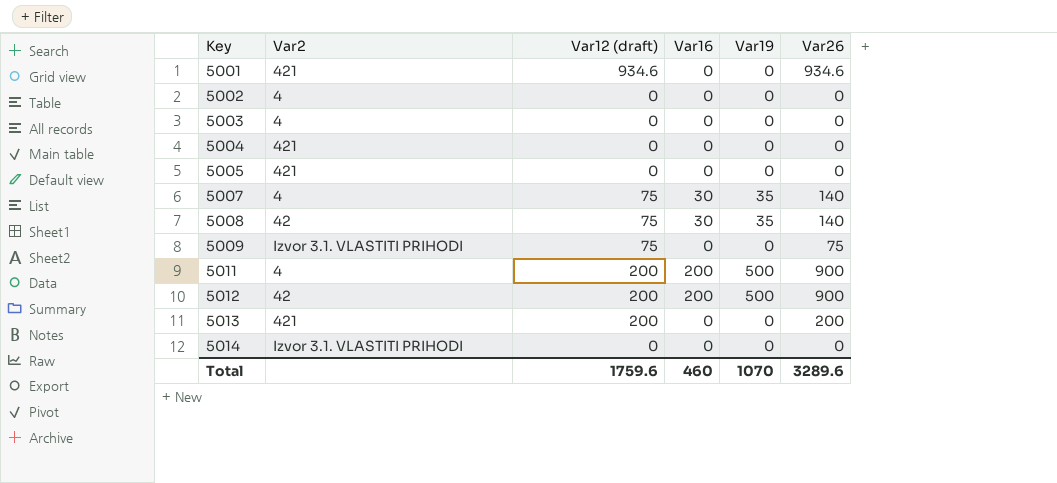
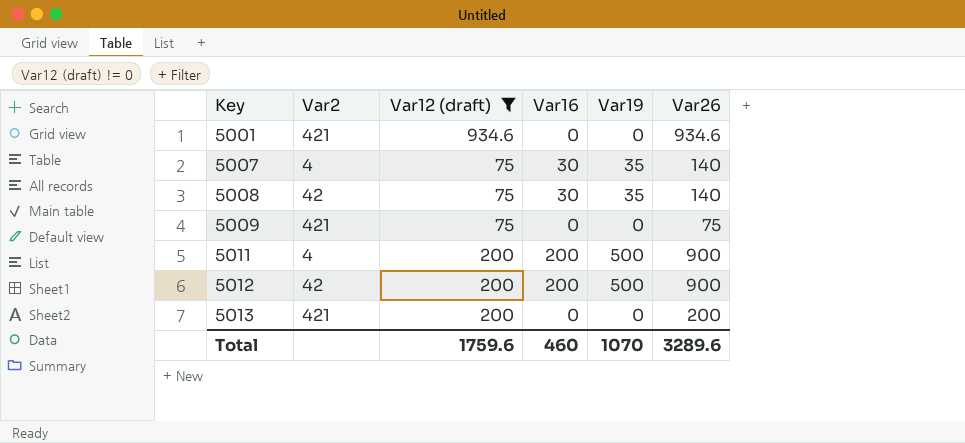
filter: none -> Var12 (draft) != 0
5009 | Var2: Izvor 3.1. VLASTITI PRIHODI -> 421

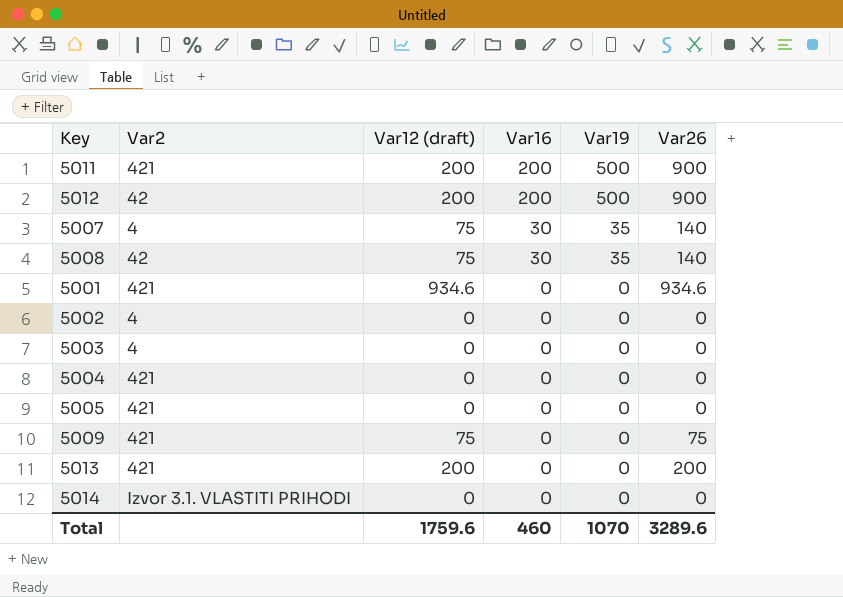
filter: Var12 (draft) != 0 -> none
row order: Key ascending -> Var16 descending
5011 | Var2: 4 -> 421

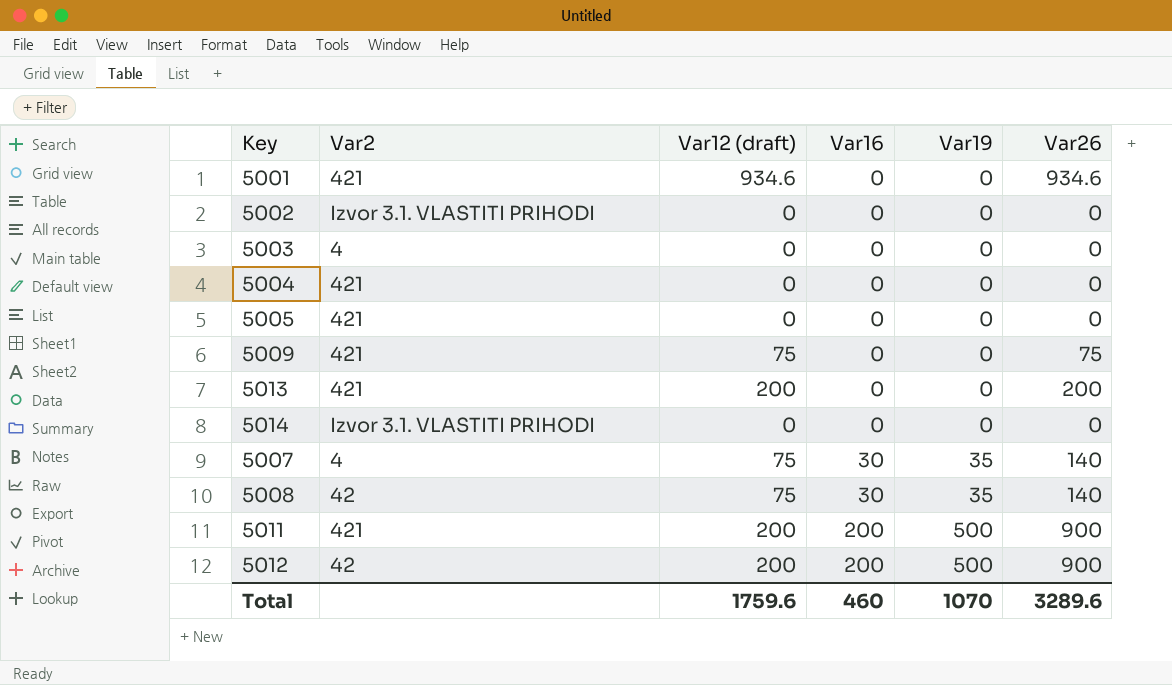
row order: Var16 descending -> Var16 ascending
5002 | Var2: 4 -> Izvor 3.1. VLASTITI PRIHODI

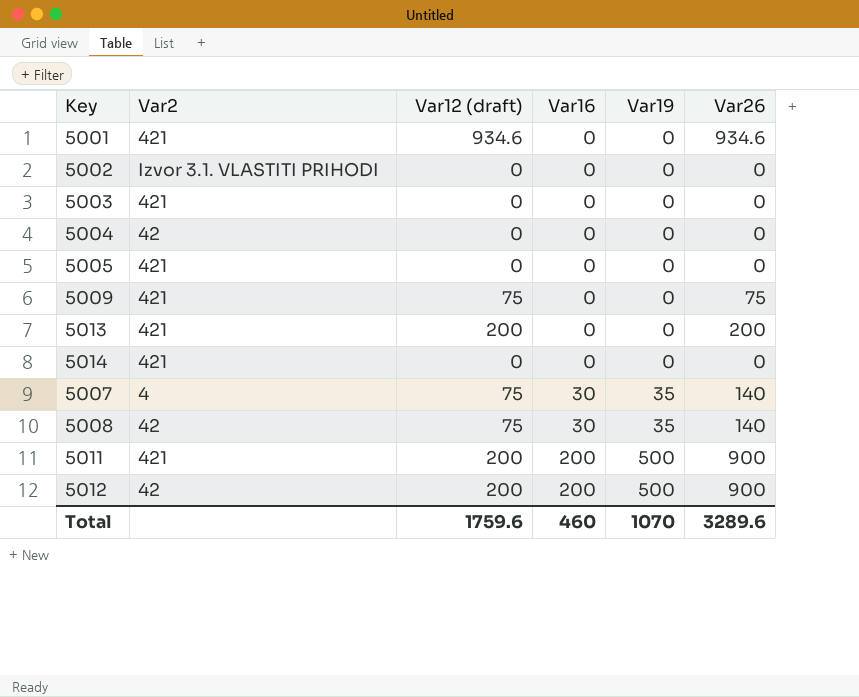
5003 | Var2: 4 -> 421
5004 | Var2: 421 -> 42
5014 | Var2: Izvor 3.1. VLASTITI PRIHODI -> 421

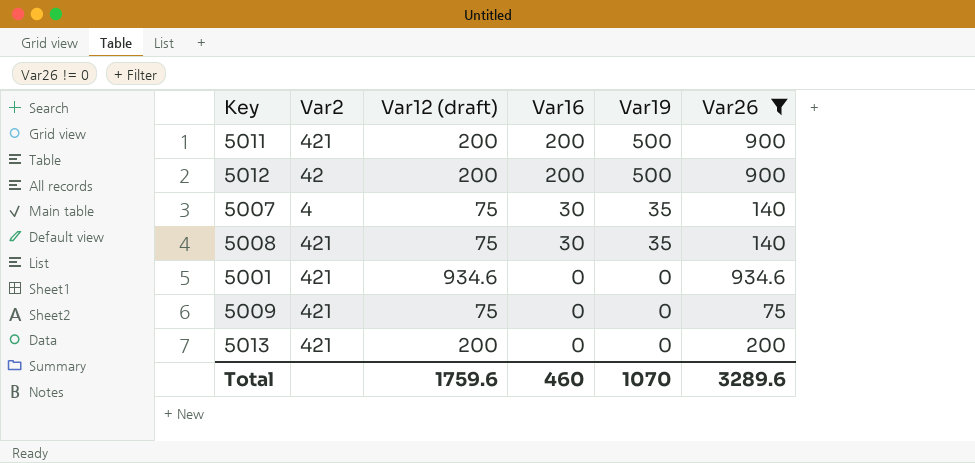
filter: none -> Var26 != 0
row order: Var16 ascending -> Var16 descending
5008 | Var2: 42 -> 421

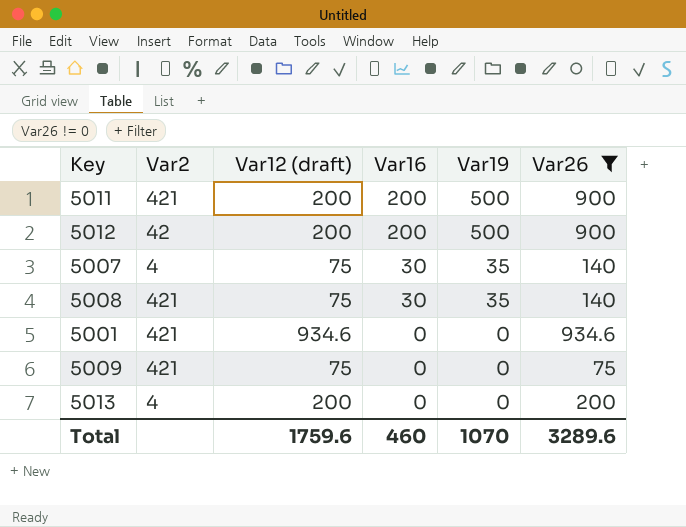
5013 | Var2: 421 -> 4

